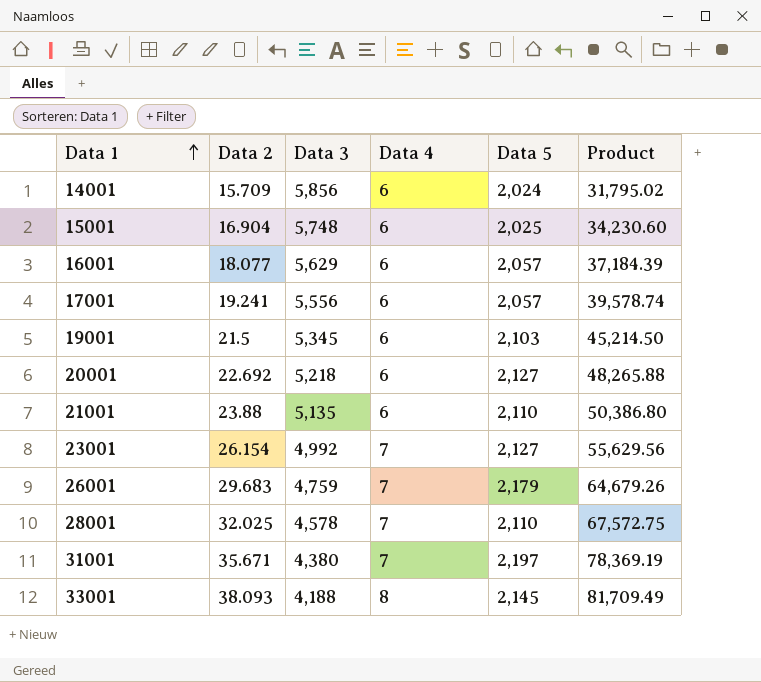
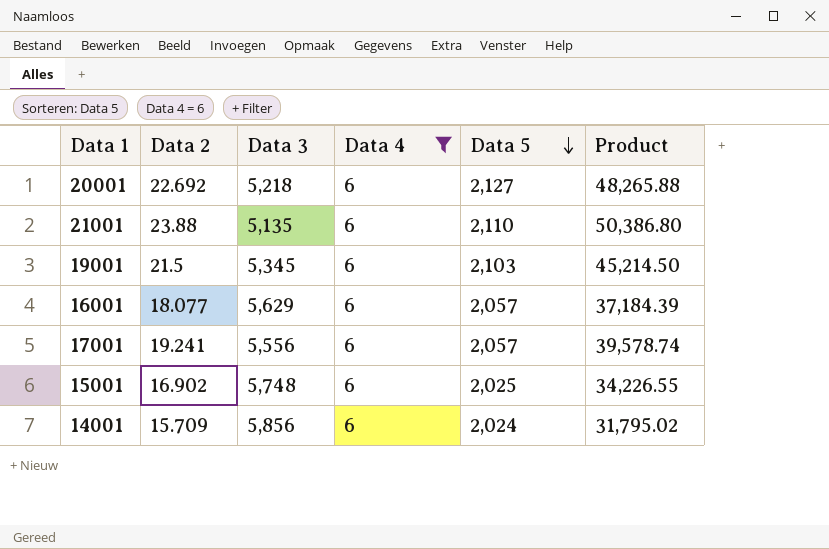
filter: none -> Data 4 = 6
row order: Data 1 ascending -> Data 5 descending
15001 | Data 2: 16.904 -> 16.902
15001 | Product: 34,230.60 -> 34,226.55

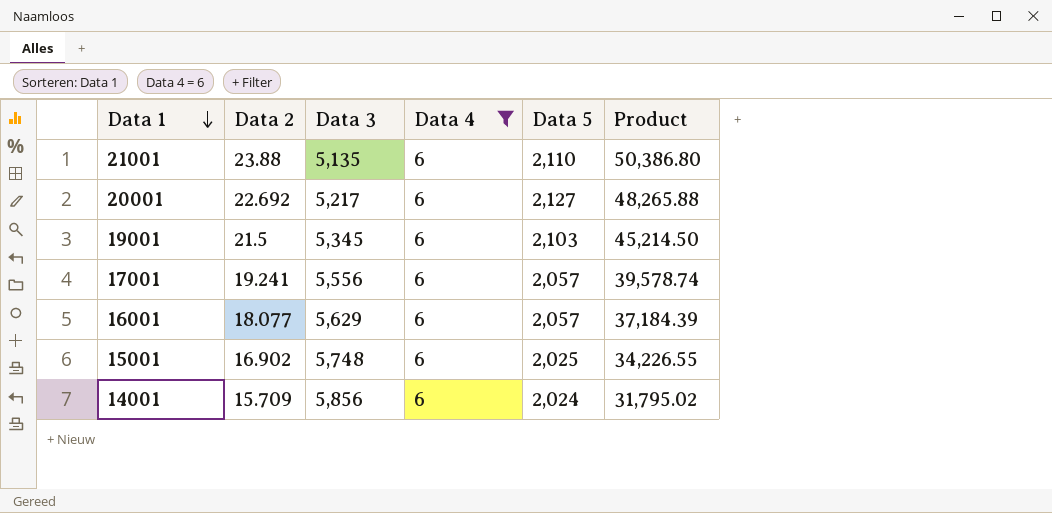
row order: Data 5 descending -> Data 1 descending
20001 | Data 3: 5,218 -> 5,217

